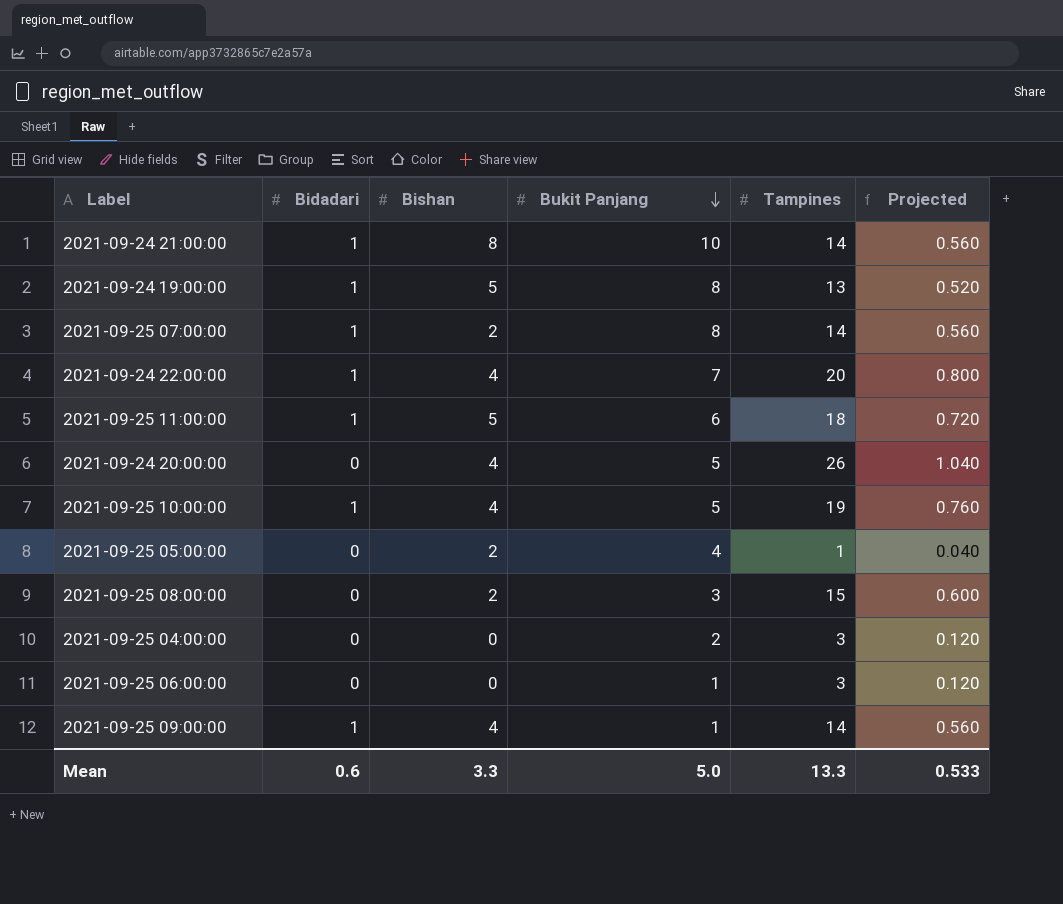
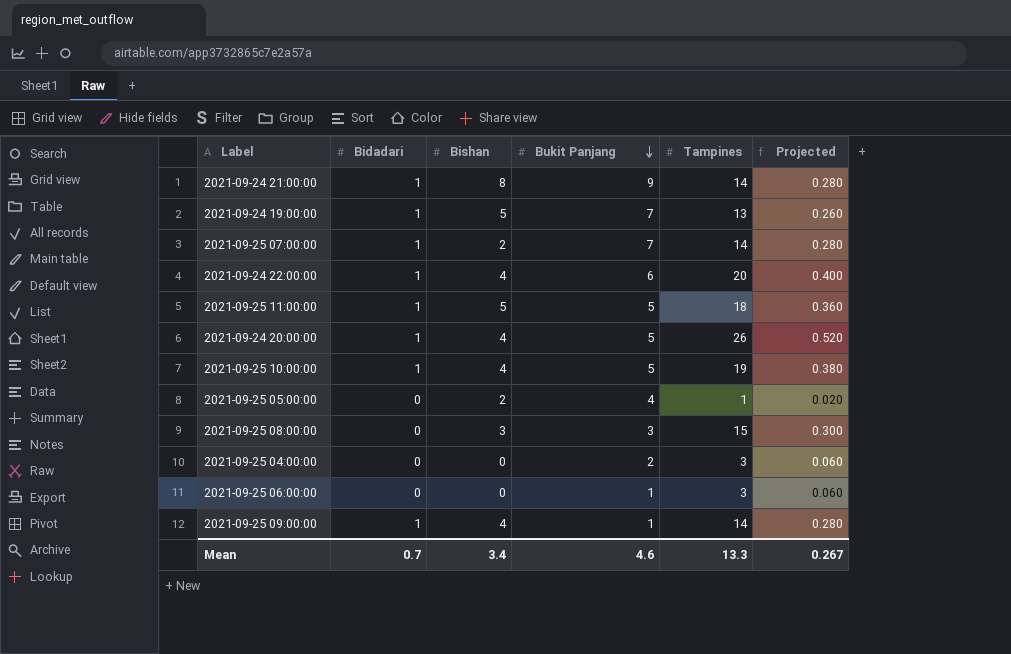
column Projected | formula: [Tampines] * 0.04 -> [Tampines] * 0.02
2021-09-24 21:00:00 | Bukit Panjang: 10 -> 9
2021-09-24 19:00:00 | Bukit Panjang: 8 -> 7
2021-09-25 07:00:00 | Bukit Panjang: 8 -> 7
2021-09-24 22:00:00 | Bukit Panjang: 7 -> 6
2021-09-25 11:00:00 | Bukit Panjang: 6 -> 5
2021-09-24 20:00:00 | Bidadari: 0 -> 1
2021-09-25 08:00:00 | Bishan: 2 -> 3
Mean | Bidadari: 0.6 -> 0.7
Mean | Bishan: 3.3 -> 3.4
Mean | Bukit Panjang: 5.0 -> 4.6
Mean | Projected: 0.533 -> 0.267

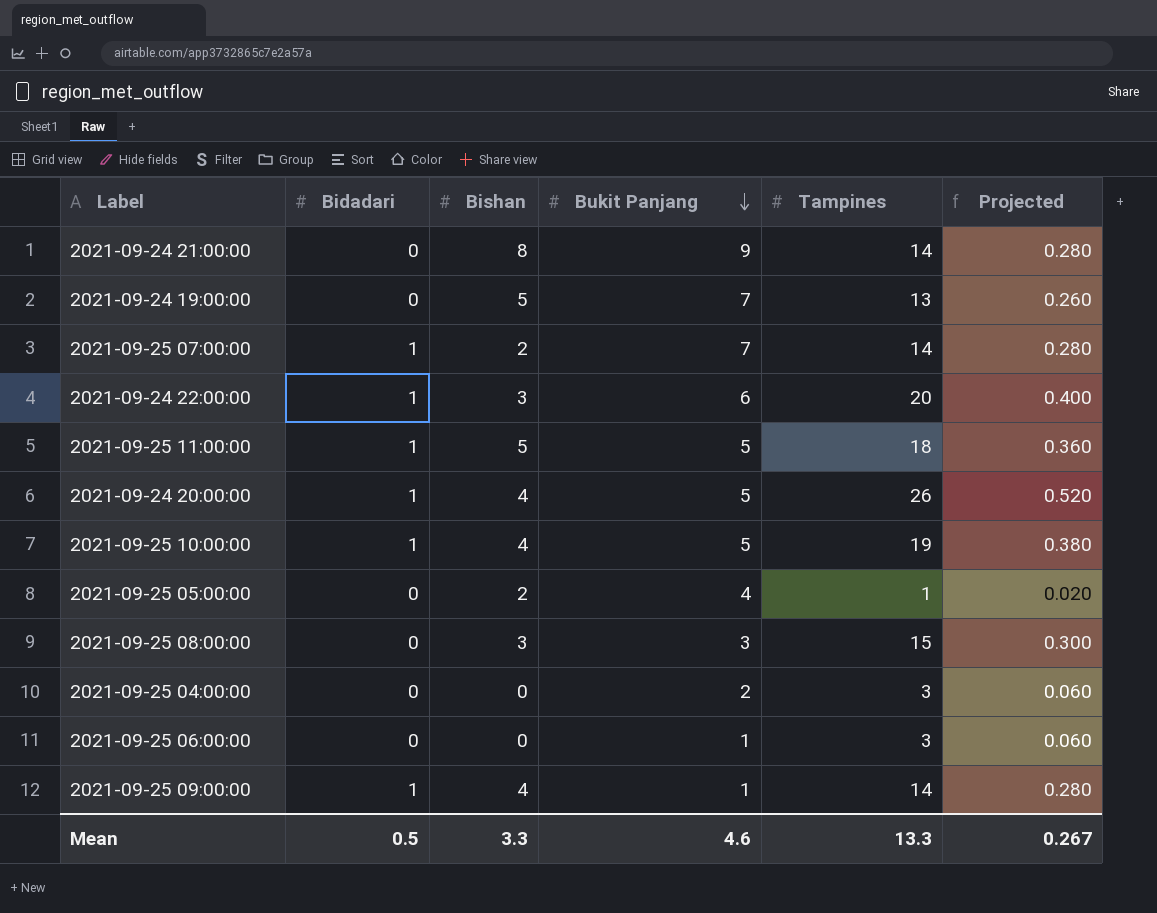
2021-09-24 21:00:00 | Bidadari: 1 -> 0
2021-09-24 19:00:00 | Bidadari: 1 -> 0
2021-09-24 22:00:00 | Bishan: 4 -> 3
Mean | Bidadari: 0.7 -> 0.5
Mean | Bishan: 3.4 -> 3.3

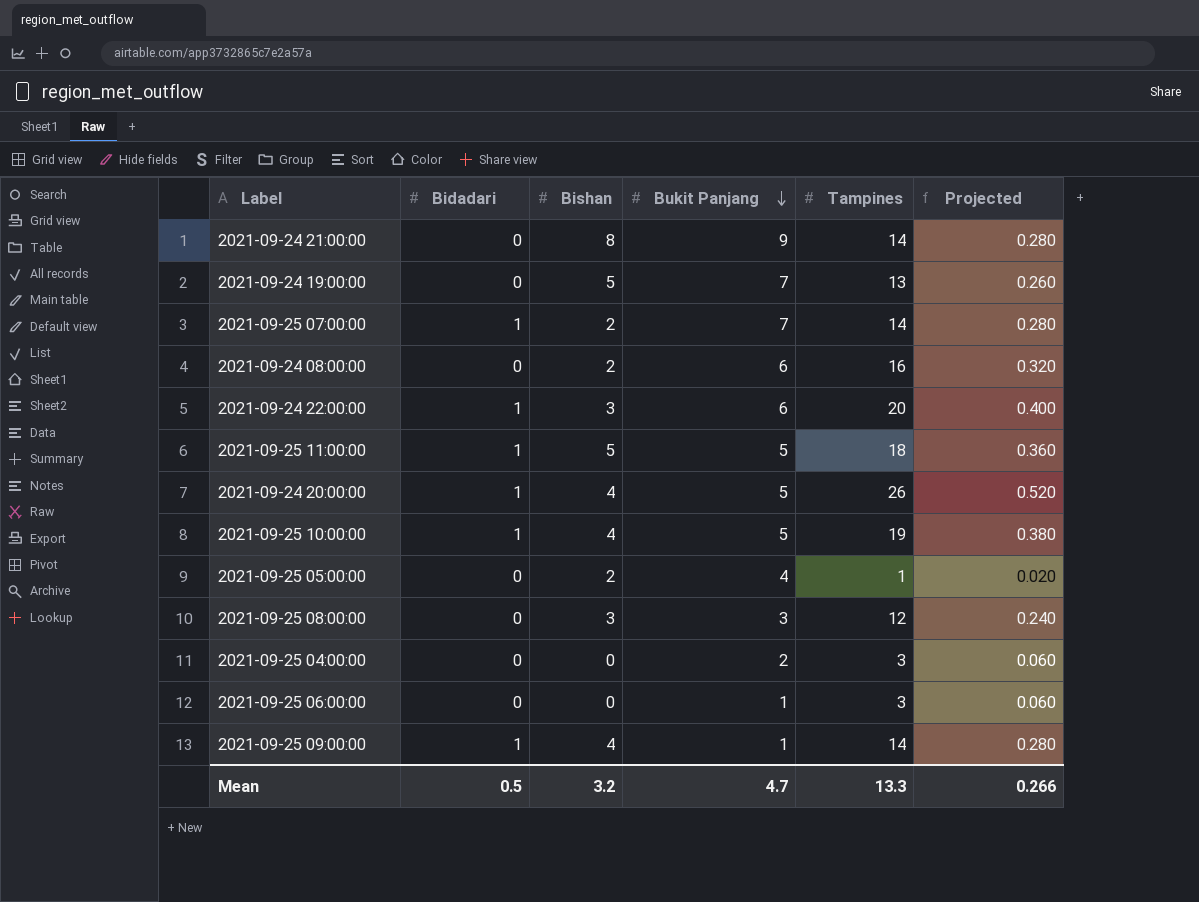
row 2021-09-24 08:00:00: none -> 0 | 2 | 6 | 16 | 0.320
2021-09-25 08:00:00 | Tampines: 15 -> 12
2021-09-25 08:00:00 | Projected: 0.300 -> 0.240
Mean | Bishan: 3.3 -> 3.2
Mean | Bukit Panjang: 4.6 -> 4.7
Mean | Projected: 0.267 -> 0.266

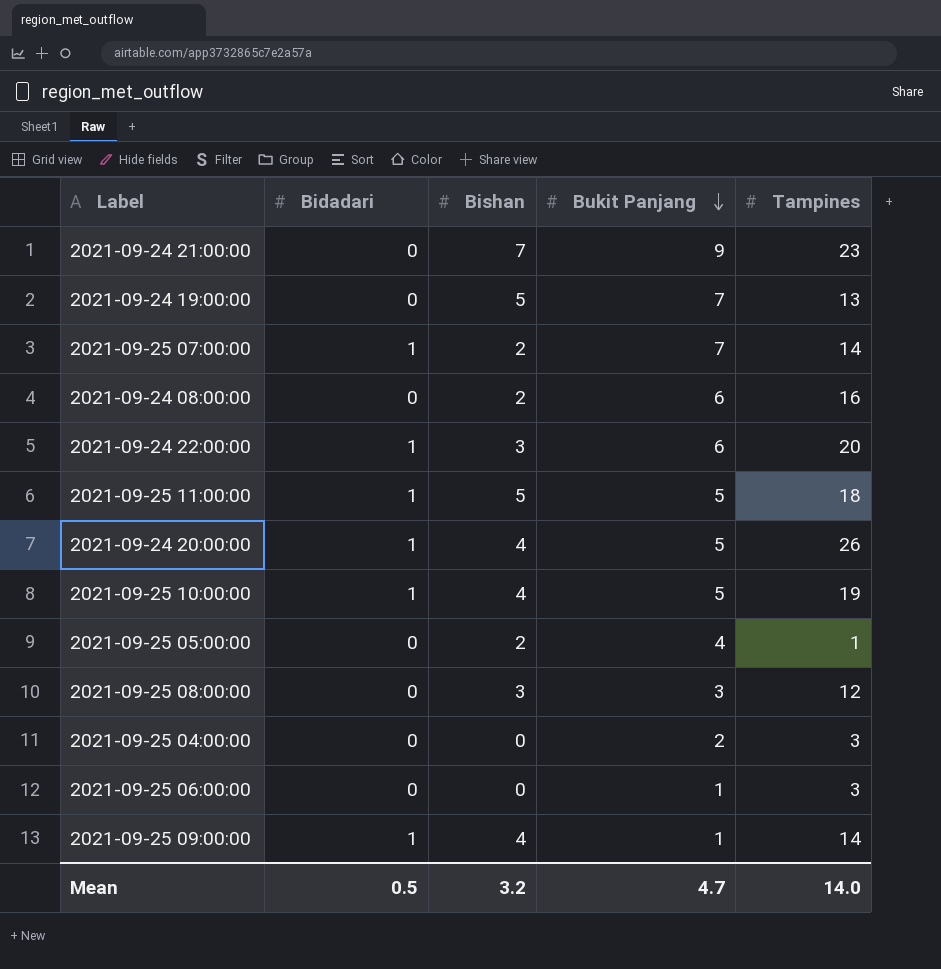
column Projected | formula: [Tampines] * 0.02 -> none
2021-09-24 21:00:00 | Bishan: 8 -> 7
2021-09-24 21:00:00 | Tampines: 14 -> 23
Mean | Tampines: 13.3 -> 14.0

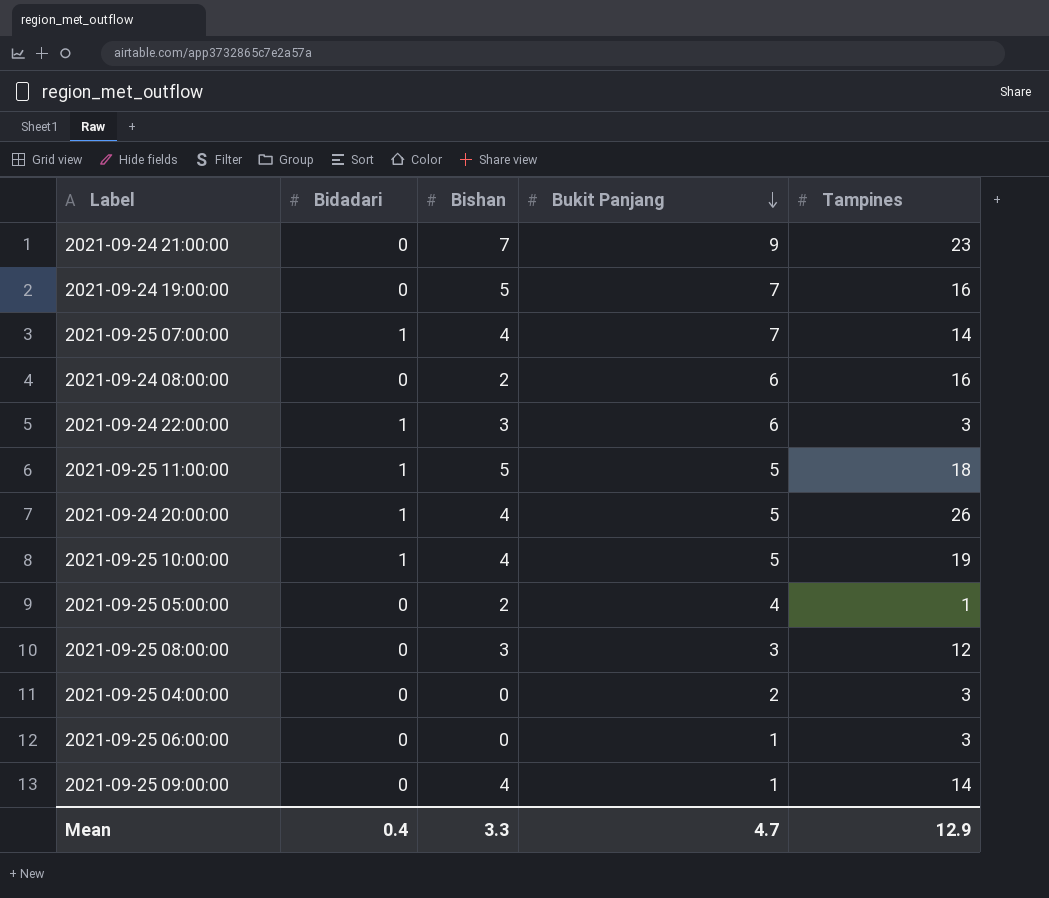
2021-09-24 19:00:00 | Tampines: 13 -> 16
2021-09-25 07:00:00 | Bishan: 2 -> 4
2021-09-24 22:00:00 | Tampines: 20 -> 3
2021-09-25 09:00:00 | Bidadari: 1 -> 0
Mean | Bidadari: 0.5 -> 0.4
Mean | Bishan: 3.2 -> 3.3
Mean | Tampines: 14.0 -> 12.9

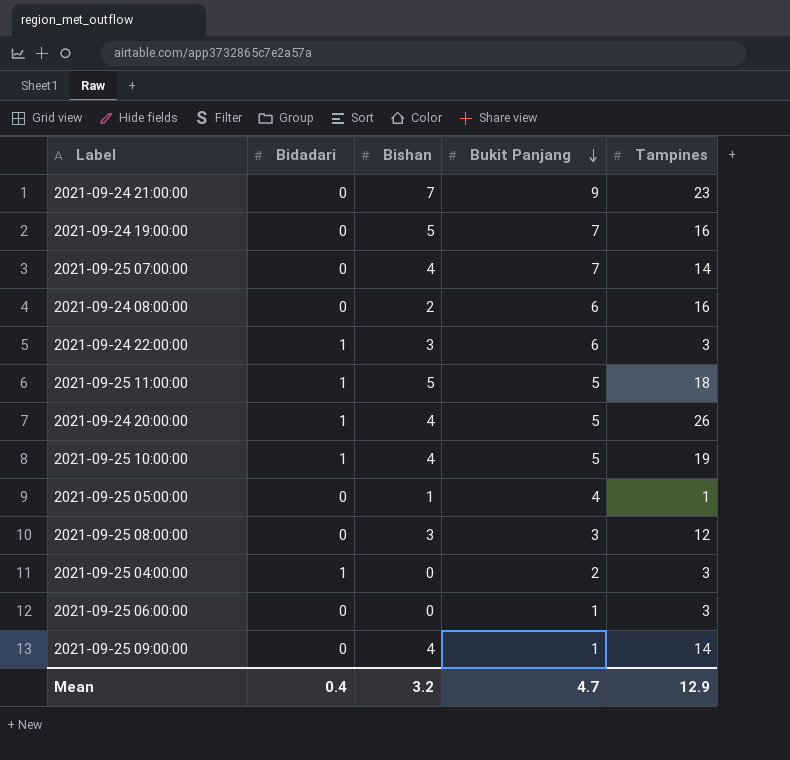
2021-09-25 07:00:00 | Bidadari: 1 -> 0
2021-09-25 05:00:00 | Bishan: 2 -> 1
2021-09-25 04:00:00 | Bidadari: 0 -> 1
Mean | Bishan: 3.3 -> 3.2

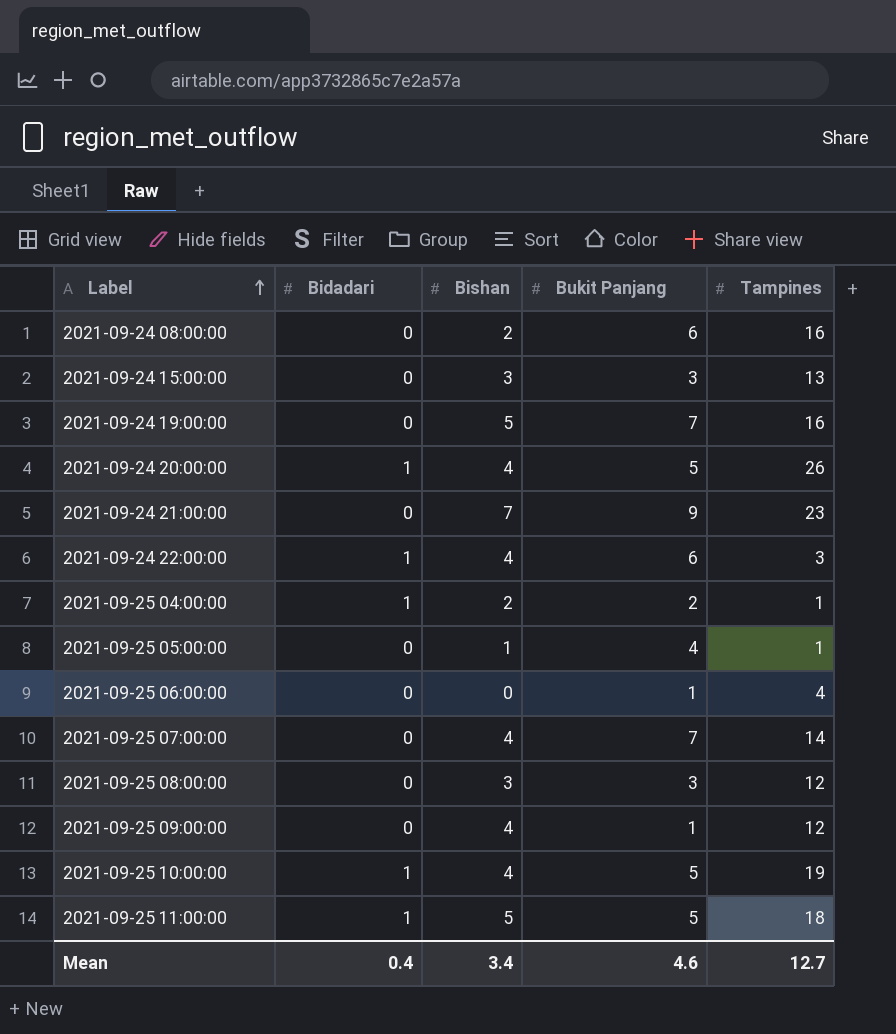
row order: Bukit Panjang descending -> Label ascending
row 2021-09-24 15:00:00: none -> 0 | 3 | 3 | 13
2021-09-24 22:00:00 | Bishan: 3 -> 4
2021-09-25 04:00:00 | Bishan: 0 -> 2
2021-09-25 04:00:00 | Tampines: 3 -> 1
2021-09-25 06:00:00 | Tampines: 3 -> 4
2021-09-25 09:00:00 | Tampines: 14 -> 12
Mean | Bishan: 3.2 -> 3.4
Mean | Bukit Panjang: 4.7 -> 4.6
Mean | Tampines: 12.9 -> 12.7

